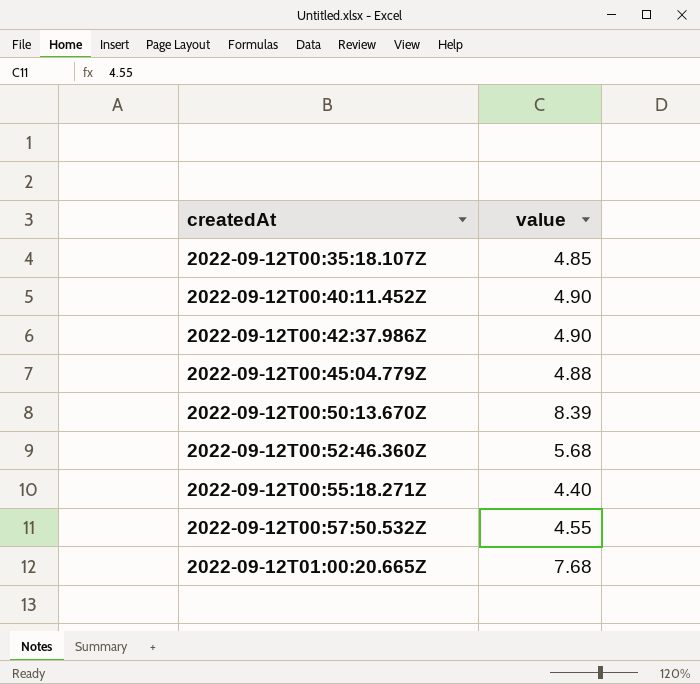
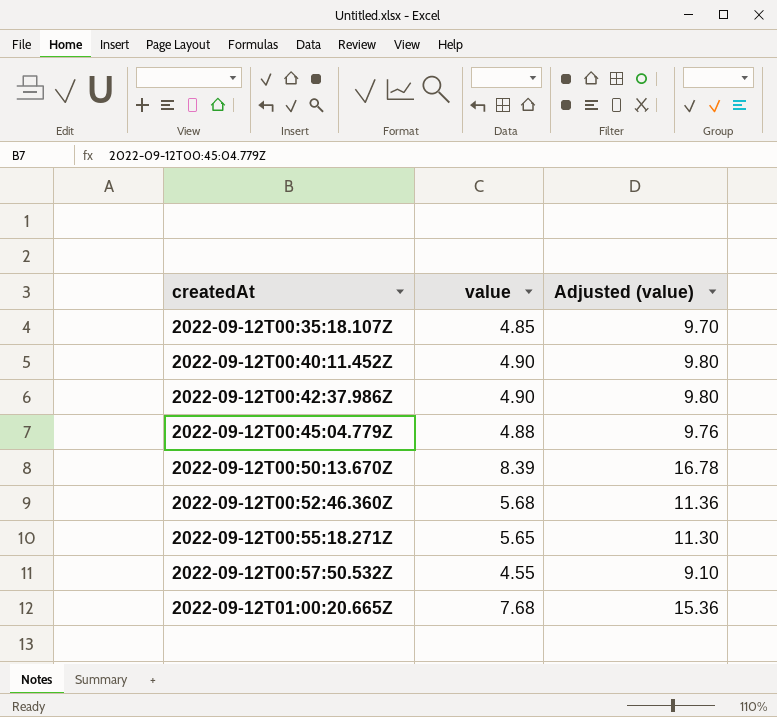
column Adjusted (value) | formula: none -> [value] * 2
2022-09-12T00:55:18.271Z | value: 4.40 -> 5.65

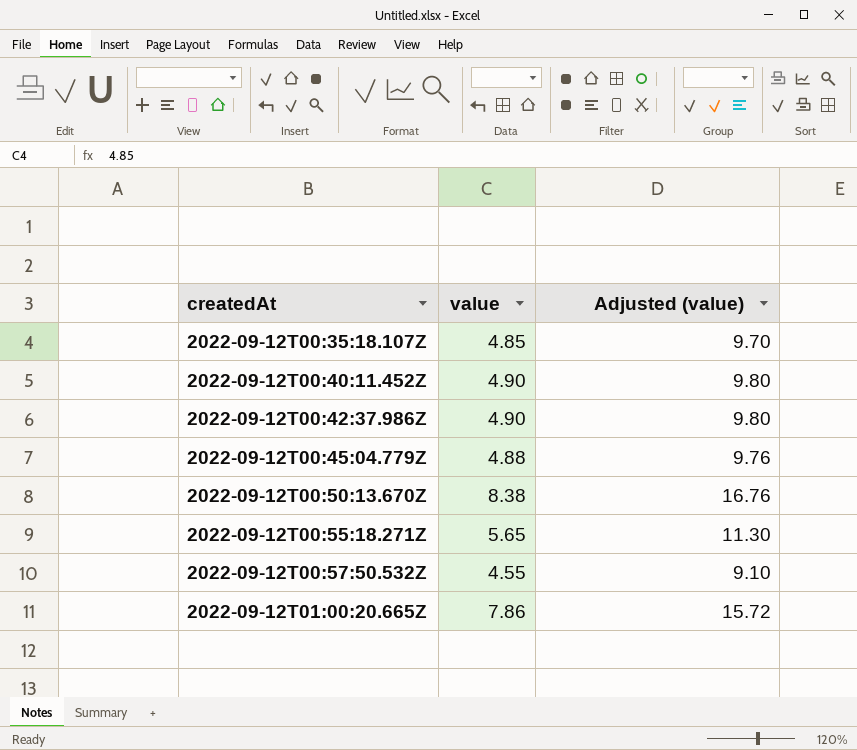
row 2022-09-12T00:52:46.360Z: 5.68 | 11.36 -> none
2022-09-12T00:50:13.670Z | value: 8.39 -> 8.38
2022-09-12T00:50:13.670Z | Adjusted (value): 16.78 -> 16.76
2022-09-12T01:00:20.665Z | value: 7.68 -> 7.86
2022-09-12T01:00:20.665Z | Adjusted (value): 15.36 -> 15.72

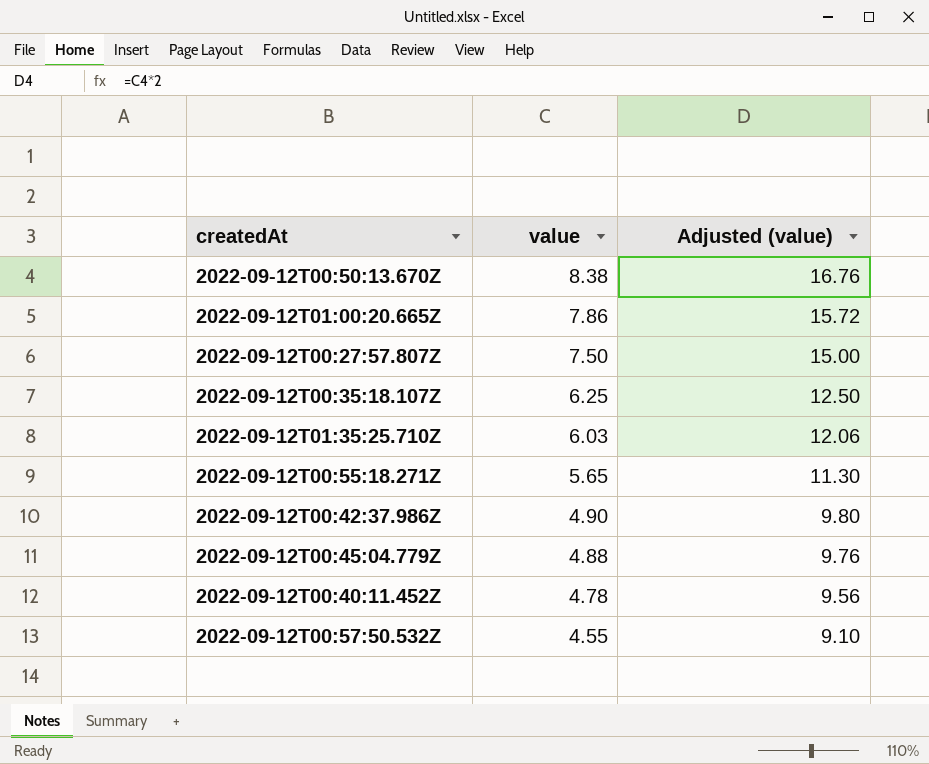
row order: createdAt ascending -> value descending
row 2022-09-12T00:27:57.807Z: none -> 7.50 | 15.00
2022-09-12T00:35:18.107Z | value: 4.85 -> 6.25
2022-09-12T00:35:18.107Z | Adjusted (value): 9.70 -> 12.50
row 2022-09-12T01:35:25.710Z: none -> 6.03 | 12.06
2022-09-12T00:40:11.452Z | value: 4.90 -> 4.78
2022-09-12T00:40:11.452Z | Adjusted (value): 9.80 -> 9.56

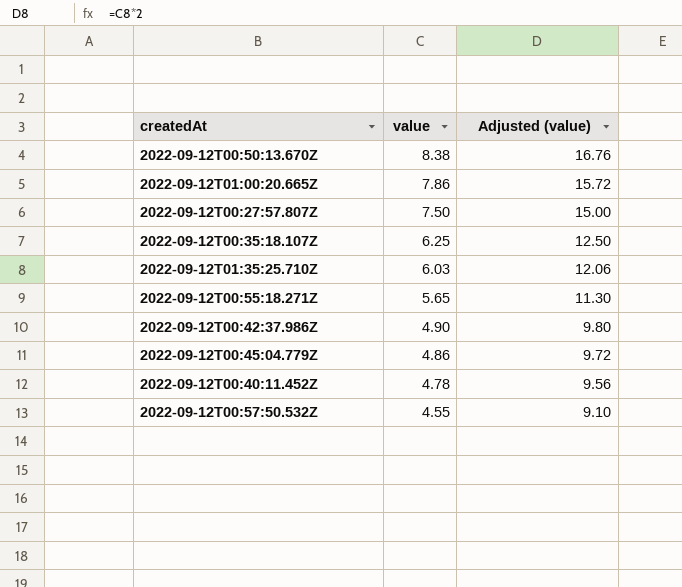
2022-09-12T00:45:04.779Z | value: 4.88 -> 4.86
2022-09-12T00:45:04.779Z | Adjusted (value): 9.76 -> 9.72

